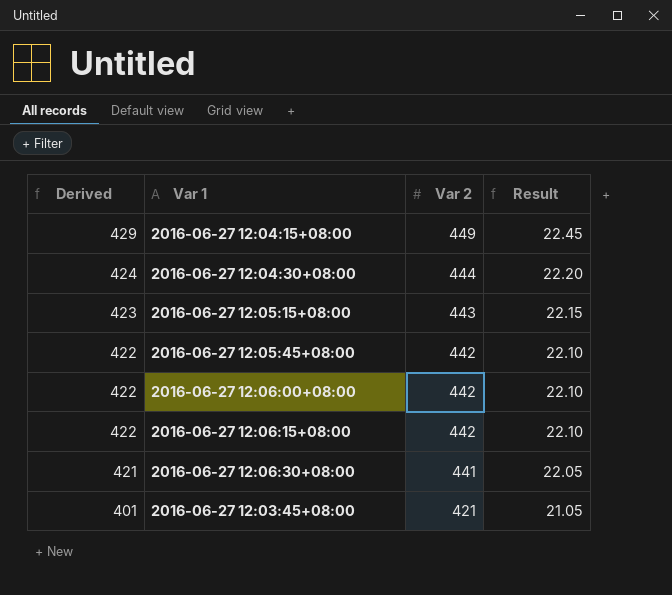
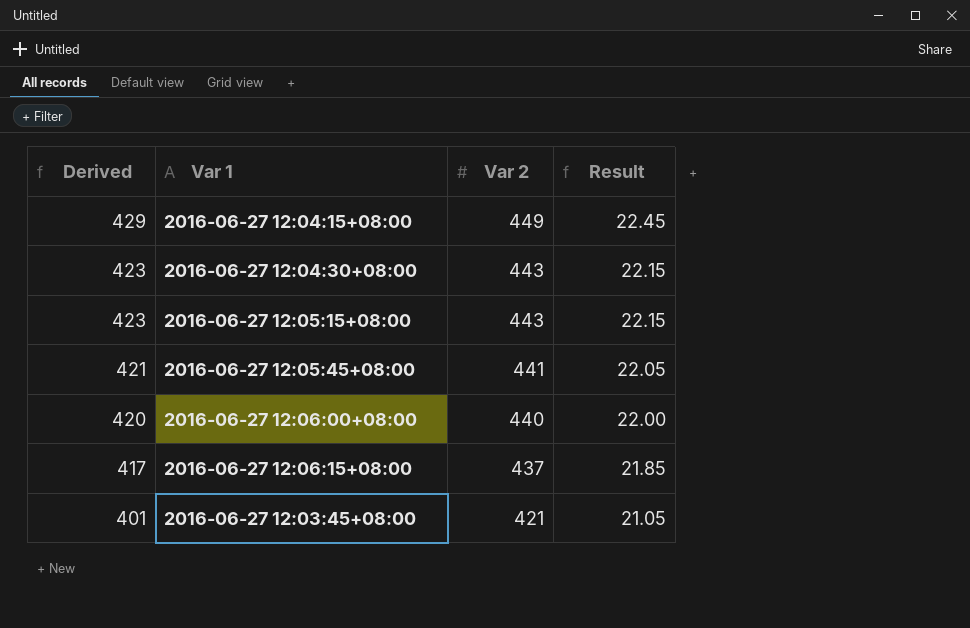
row 2016-06-27 12:06:30+08:00: 421 | 441 | 22.05 -> none
2016-06-27 12:04:30+08:00 | Derived: 424 -> 423
2016-06-27 12:04:30+08:00 | Var 2: 444 -> 443
2016-06-27 12:04:30+08:00 | Result: 22.20 -> 22.15
2016-06-27 12:05:45+08:00 | Derived: 422 -> 421
2016-06-27 12:05:45+08:00 | Var 2: 442 -> 441
2016-06-27 12:05:45+08:00 | Result: 22.10 -> 22.05
2016-06-27 12:06:00+08:00 | Derived: 422 -> 420
2016-06-27 12:06:00+08:00 | Var 2: 442 -> 440
2016-06-27 12:06:00+08:00 | Result: 22.10 -> 22.00
2016-06-27 12:06:15+08:00 | Derived: 422 -> 417
2016-06-27 12:06:15+08:00 | Var 2: 442 -> 437
2016-06-27 12:06:15+08:00 | Result: 22.10 -> 21.85

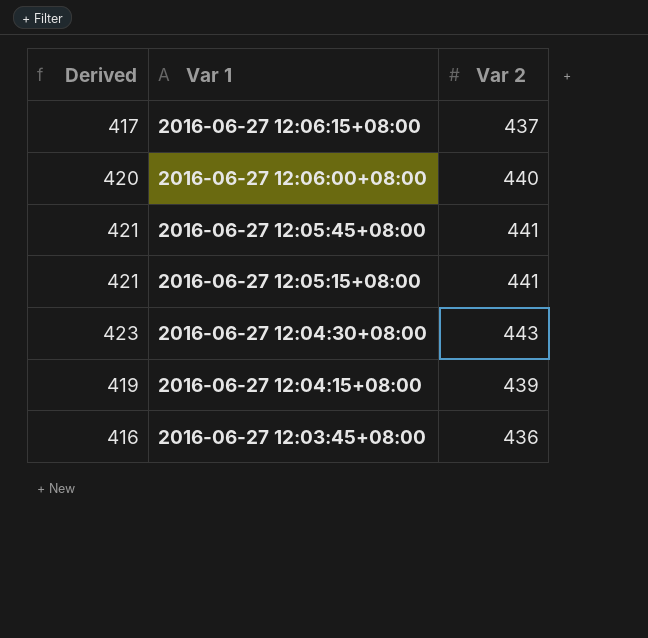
row order: Derived descending -> Var 1 descending
column Result | formula: [Var 2] * 0.05 -> none
2016-06-27 12:05:15+08:00 | Derived: 423 -> 421
2016-06-27 12:05:15+08:00 | Var 2: 443 -> 441
2016-06-27 12:04:15+08:00 | Derived: 429 -> 419
2016-06-27 12:04:15+08:00 | Var 2: 449 -> 439
2016-06-27 12:03:45+08:00 | Derived: 401 -> 416
2016-06-27 12:03:45+08:00 | Var 2: 421 -> 436

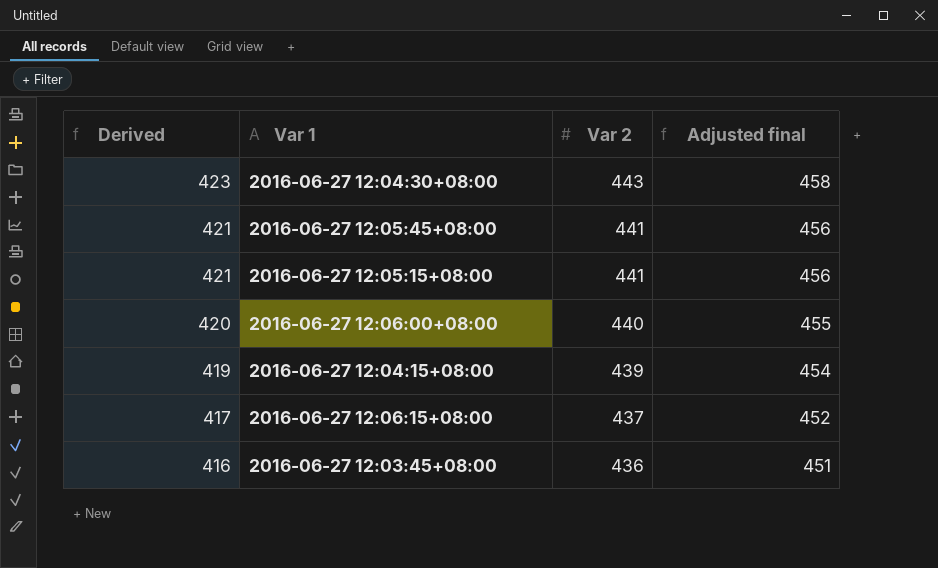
row order: Var 1 descending -> Derived descending
column Adjusted final | formula: none -> [Var 2] + 15

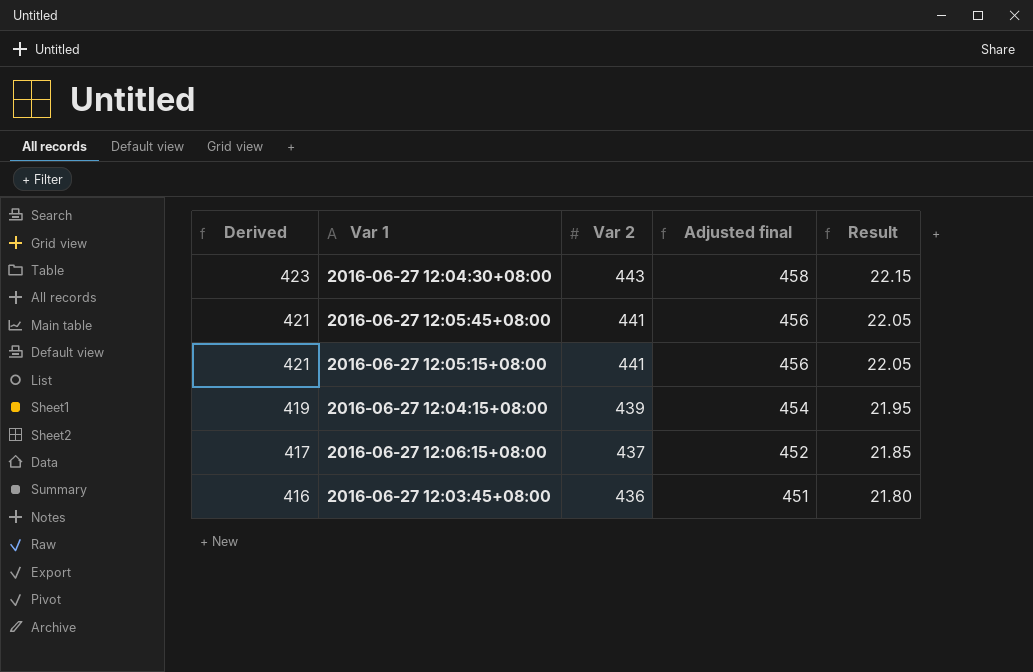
column Result | formula: none -> [Var 2] * 0.05
row 2016-06-27 12:06:00+08:00: 420 | 440 | 455 -> none

